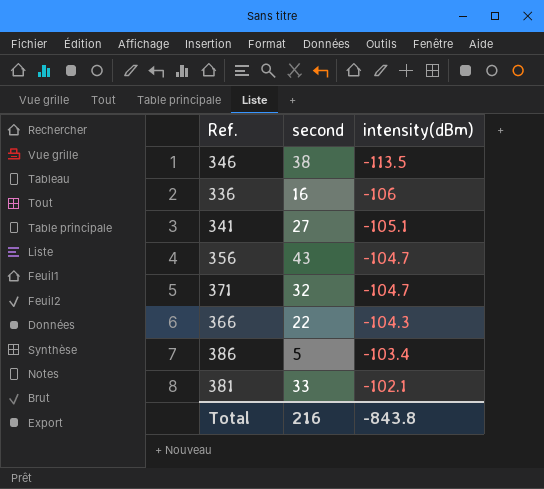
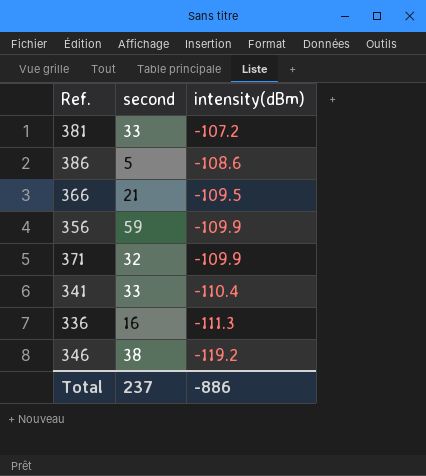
row order: intensity(dBm) ascending -> intensity(dBm) descending
381 | intensity(dBm): -102.1 -> -107.2
386 | intensity(dBm): -103.4 -> -108.6
366 | second: 22 -> 21
366 | intensity(dBm): -104.3 -> -109.5
356 | second: 43 -> 59
356 | intensity(dBm): -104.7 -> -109.9
371 | intensity(dBm): -104.7 -> -109.9
341 | second: 27 -> 33
341 | intensity(dBm): -105.1 -> -110.4
336 | intensity(dBm): -106 -> -111.3
346 | intensity(dBm): -113.5 -> -119.2
Total | second: 216 -> 237
Total | intensity(dBm): -843.8 -> -886

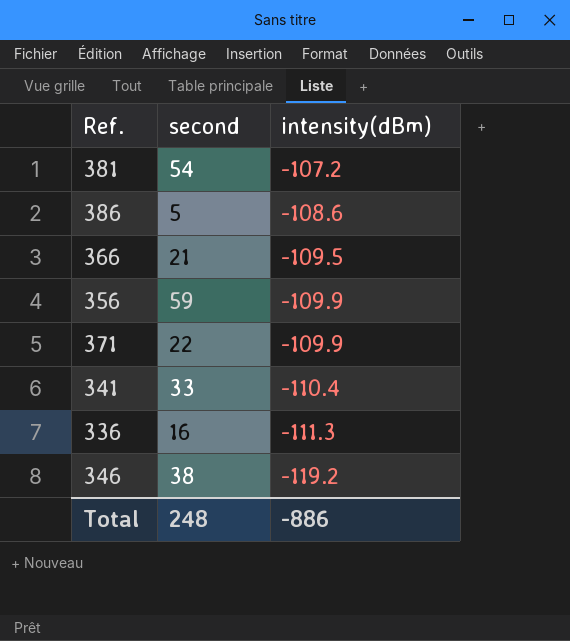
381 | second: 33 -> 54
371 | second: 32 -> 22
Total | second: 237 -> 248

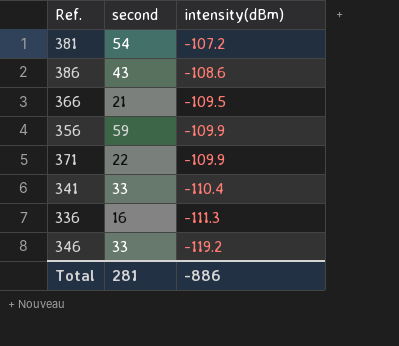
386 | second: 5 -> 43
346 | second: 38 -> 33
Total | second: 248 -> 281

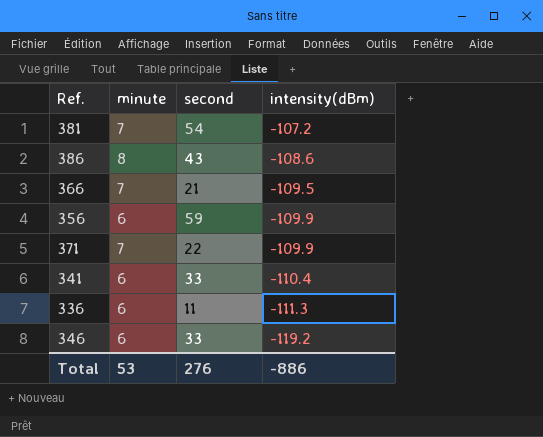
column minute | position: none -> 2
336 | second: 16 -> 11
Total | second: 281 -> 276

